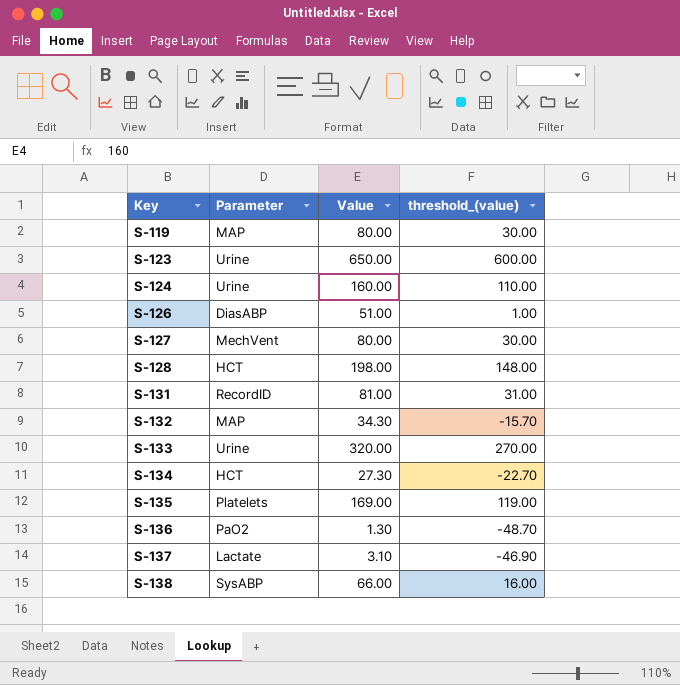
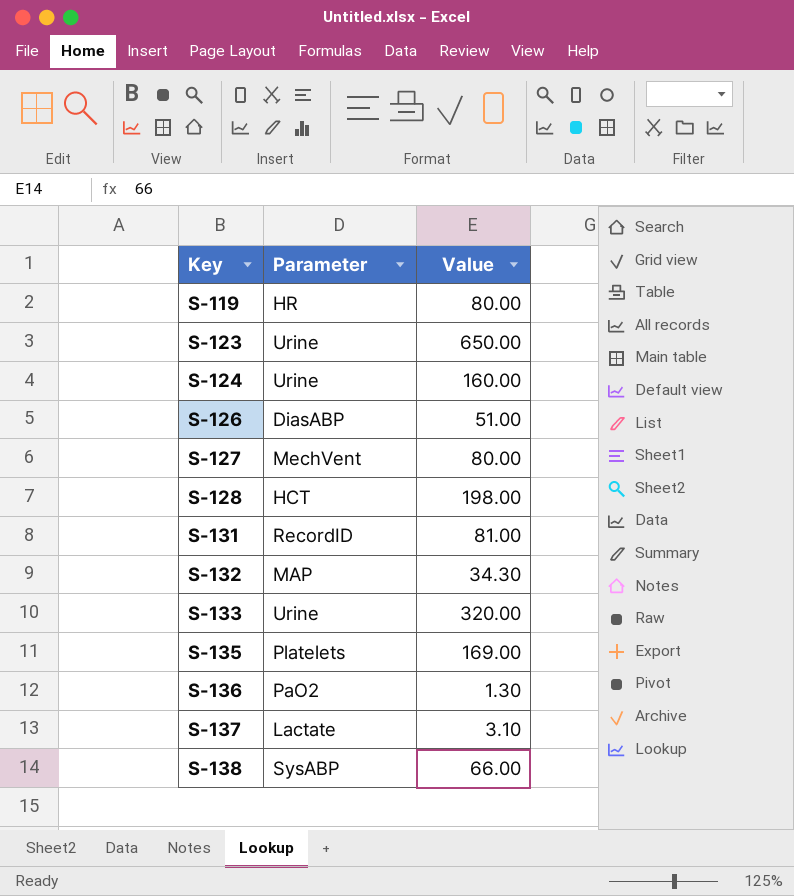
column threshold_(value) | formula: [Value] - 50 -> none
row S-134: HCT | 27.30 | -22.70 -> none
S-119 | Parameter: MAP -> HR

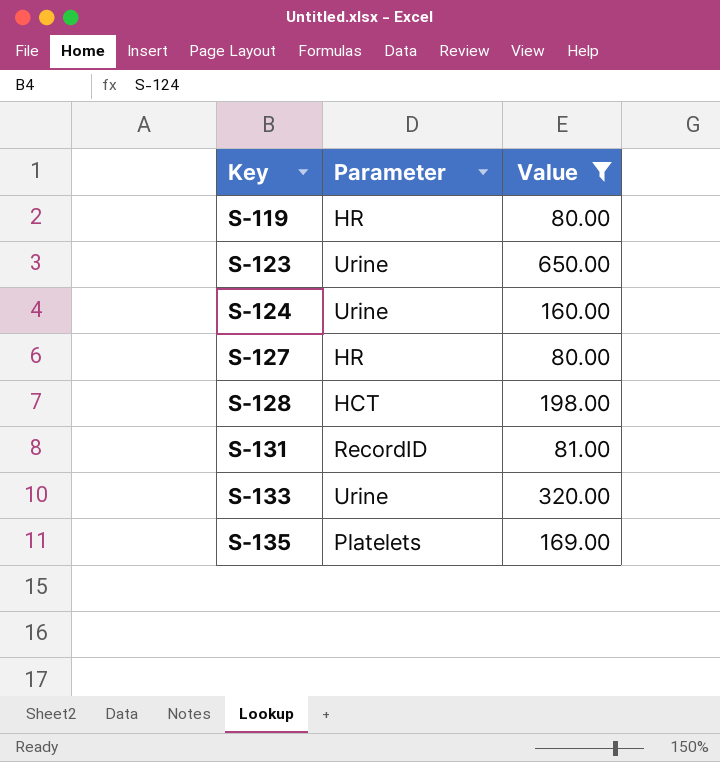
filter: none -> Value >= 80.00
S-127 | Parameter: MechVent -> HR

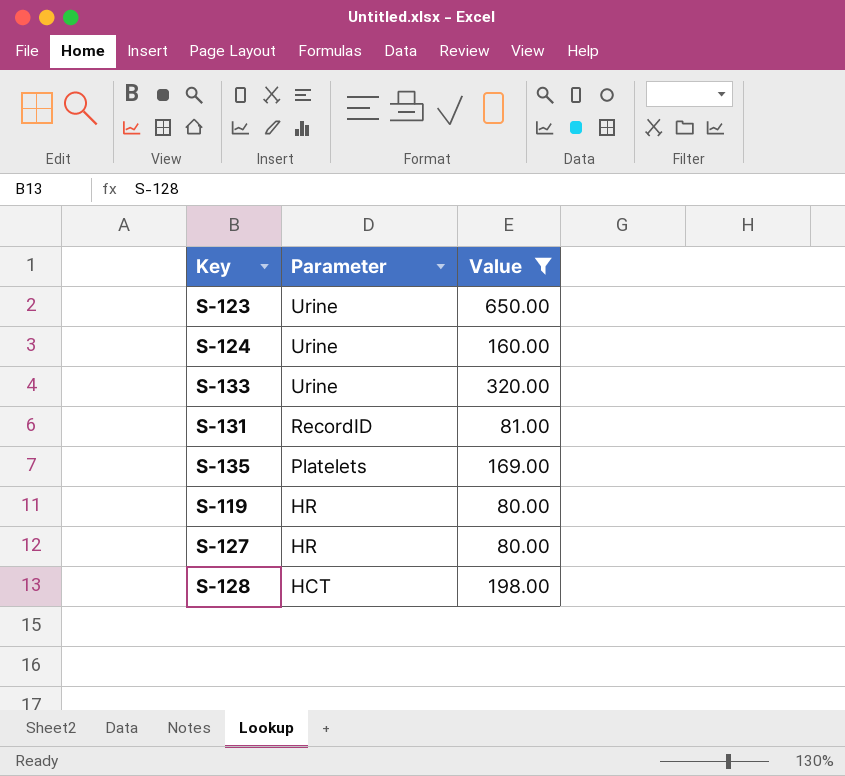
row order: Key ascending -> Parameter descending

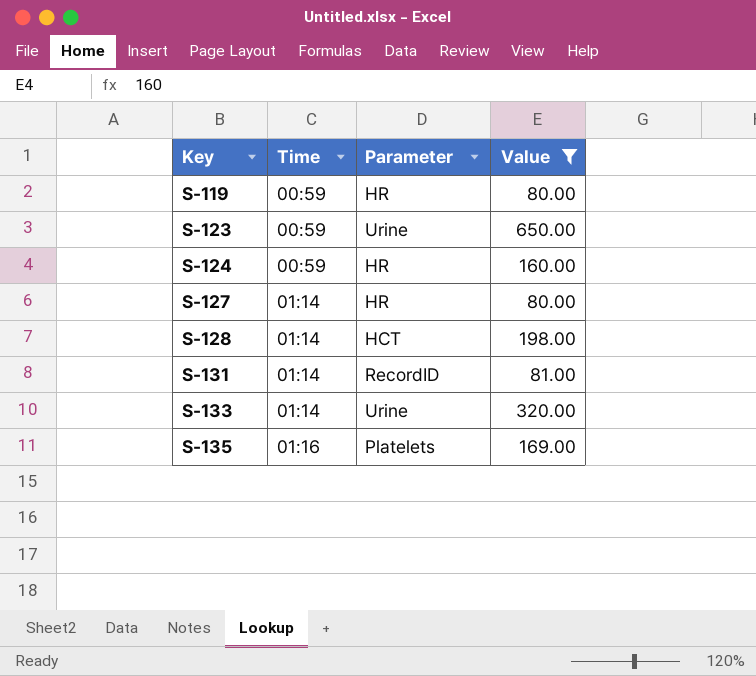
row order: Parameter descending -> Key ascending
column Time | position: none -> 2
S-124 | Parameter: Urine -> HR

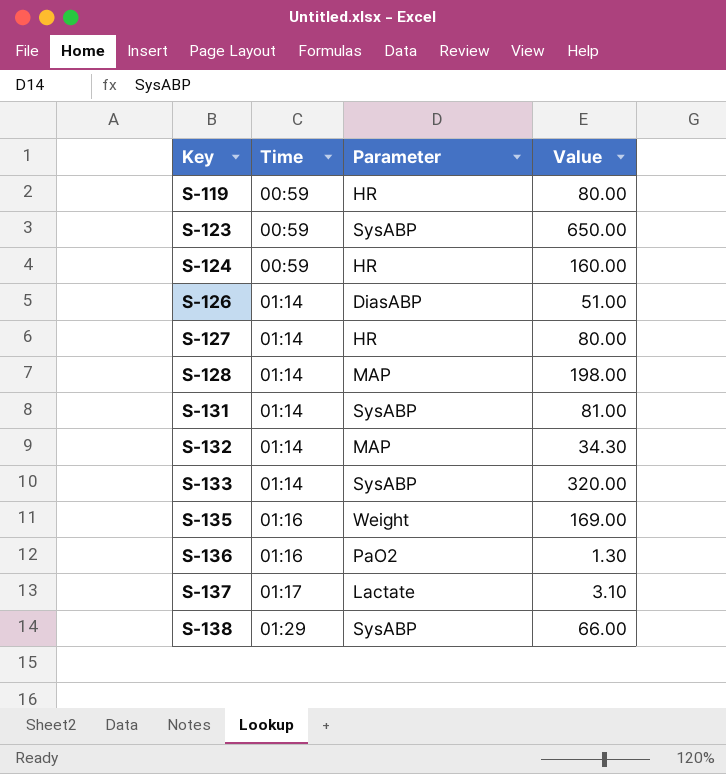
filter: Value >= 80.00 -> none
S-123 | Parameter: Urine -> SysABP
S-128 | Parameter: HCT -> MAP
S-131 | Parameter: RecordID -> SysABP
S-133 | Parameter: Urine -> SysABP
S-135 | Parameter: Platelets -> Weight

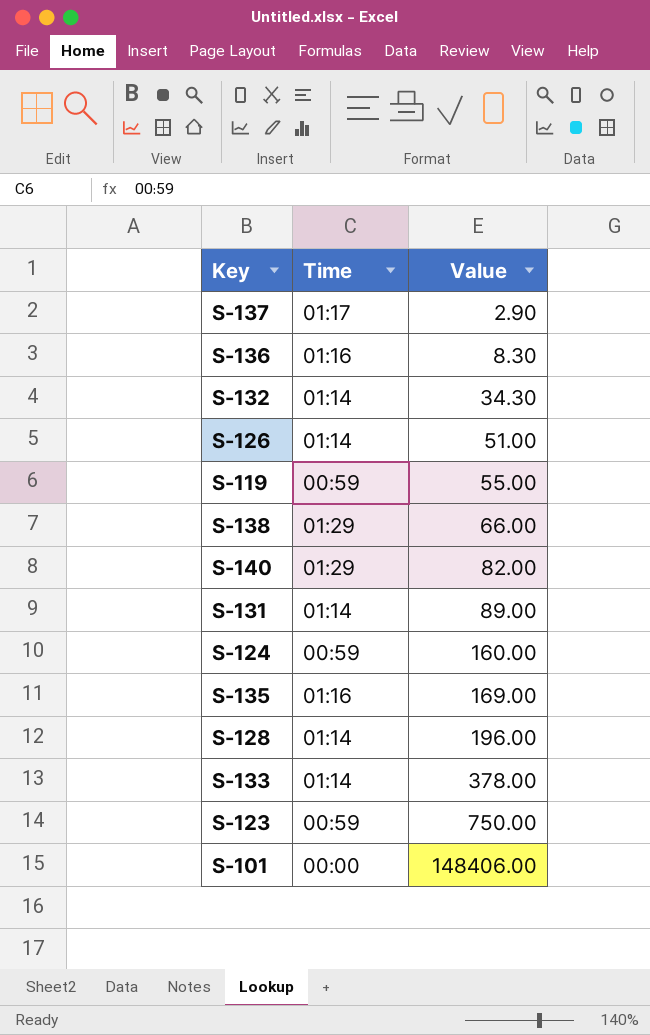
row order: Key ascending -> Value ascending
column Parameter | position: 3 -> none
row S-127: 01:14 | HR | 80.00 -> none
S-137 | Value: 3.10 -> 2.90
S-136 | Value: 1.30 -> 8.30
S-119 | Value: 80.00 -> 55.00
row S-140: none -> 01:29 | 82.00
S-131 | Value: 81.00 -> 89.00
S-128 | Value: 198.00 -> 196.00
S-133 | Value: 320.00 -> 378.00
S-123 | Value: 650.00 -> 750.00
row S-101: none -> 00:00 | 148406.00

